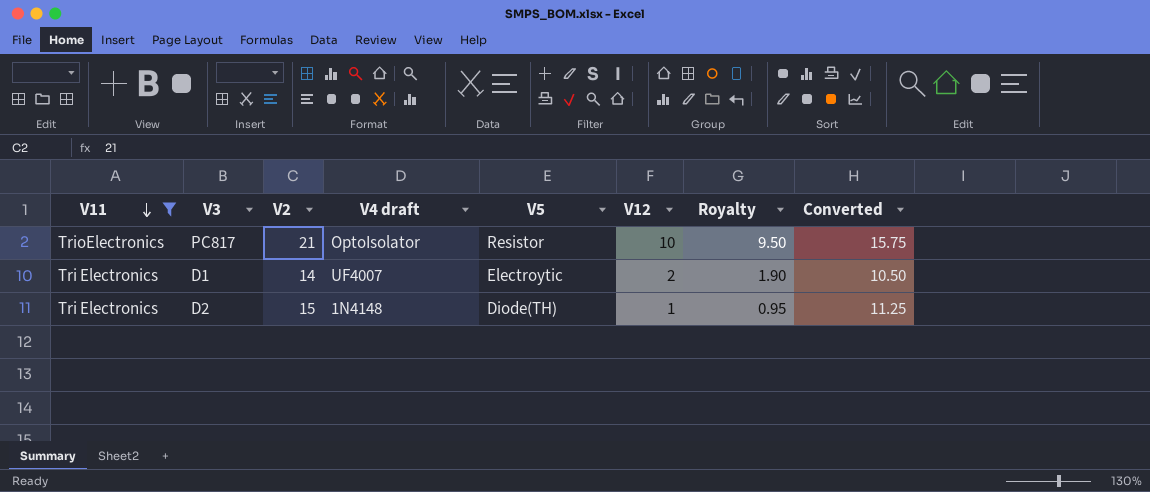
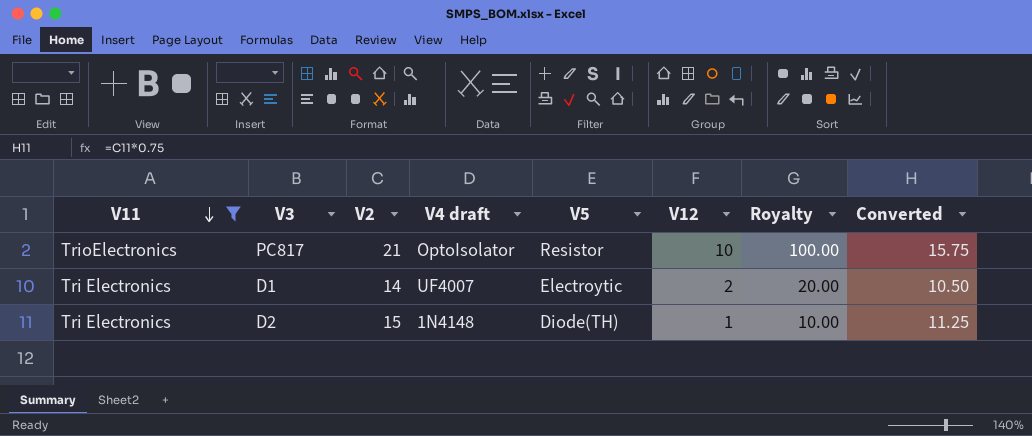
column Royalty | formula: [V12] * 0.95 -> [V12] * 10

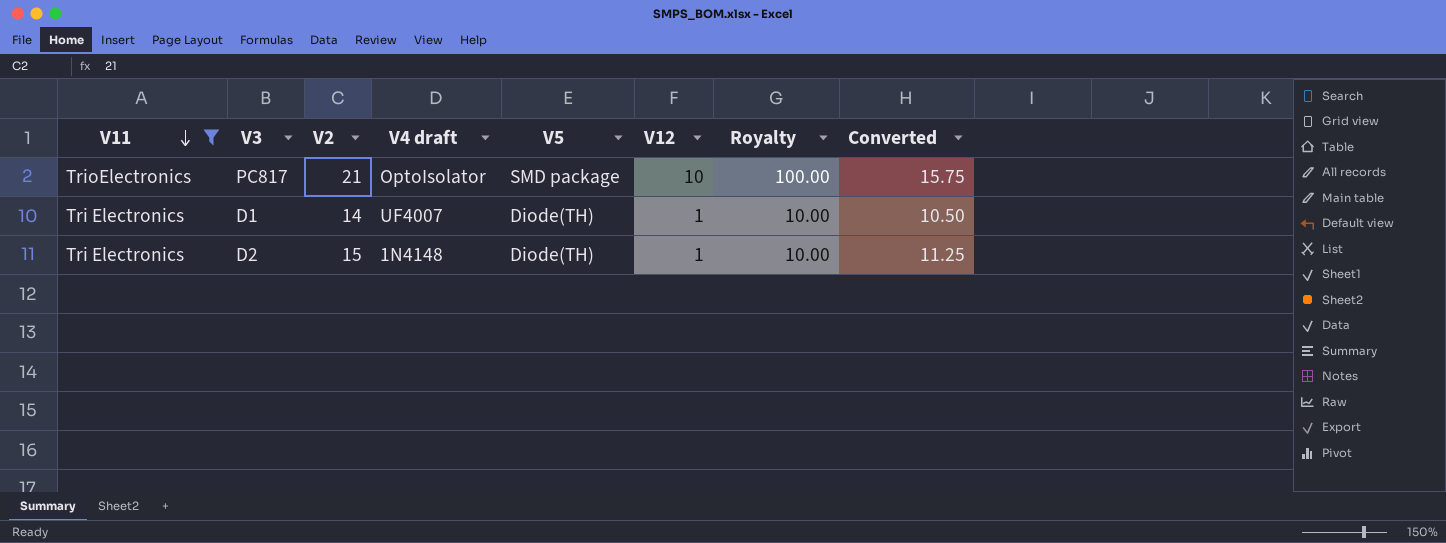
PC817 | V5: Resistor -> SMD package
D1 | V5: Electroytic -> Diode(TH)
D1 | V12: 2 -> 1
D1 | Royalty: 20.00 -> 10.00

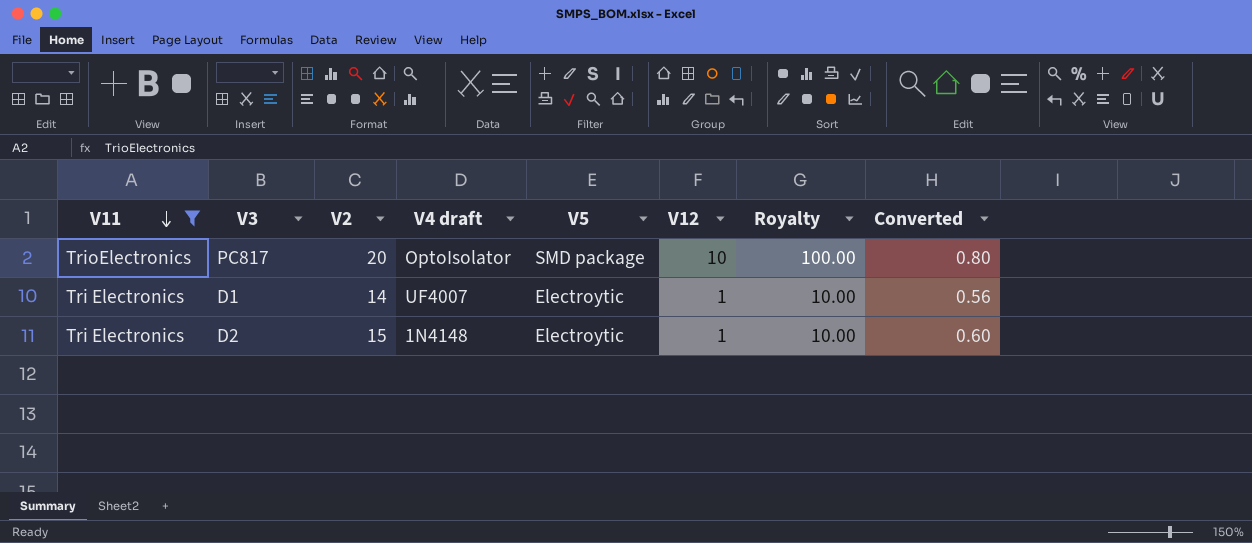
column Converted | formula: [V2] * 0.75 -> [V2] * 0.04
PC817 | V2: 21 -> 20
D1 | V5: Diode(TH) -> Electroytic
D2 | V5: Diode(TH) -> Electroytic

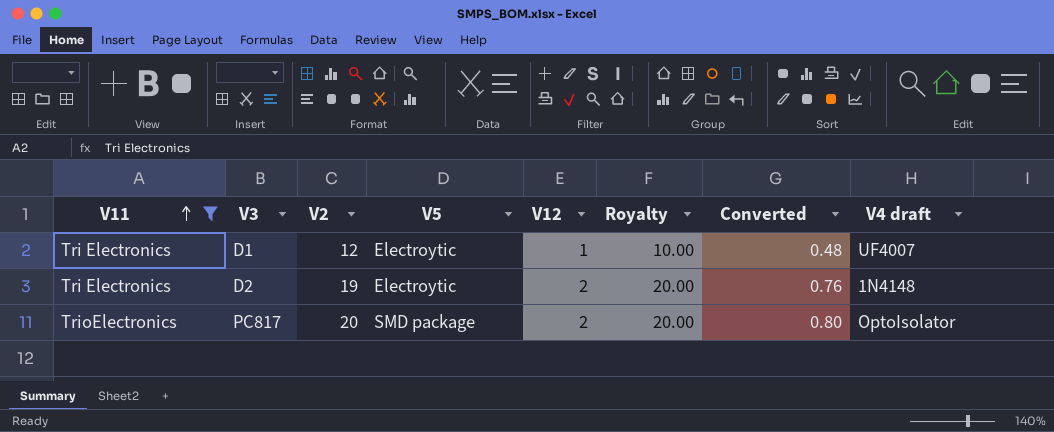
row order: V11 descending -> V11 ascending
column V4 draft | position: 4 -> 8
D1 | V2: 14 -> 12
D1 | Converted: 0.56 -> 0.48
D2 | V2: 15 -> 19
D2 | V12: 1 -> 2
D2 | Royalty: 10.00 -> 20.00
D2 | Converted: 0.60 -> 0.76
PC817 | V12: 10 -> 2
PC817 | Royalty: 100.00 -> 20.00

